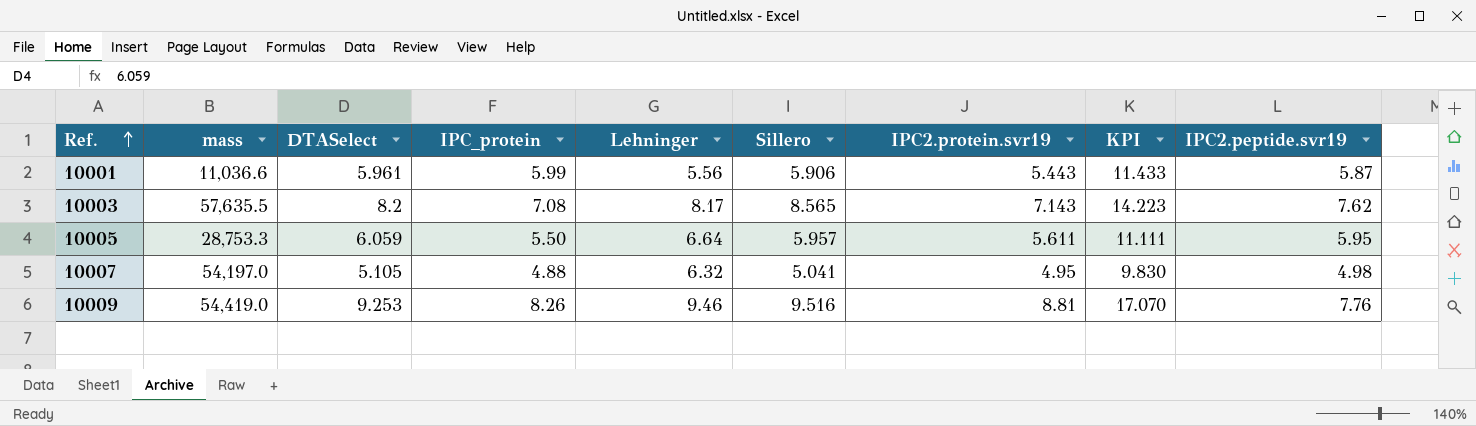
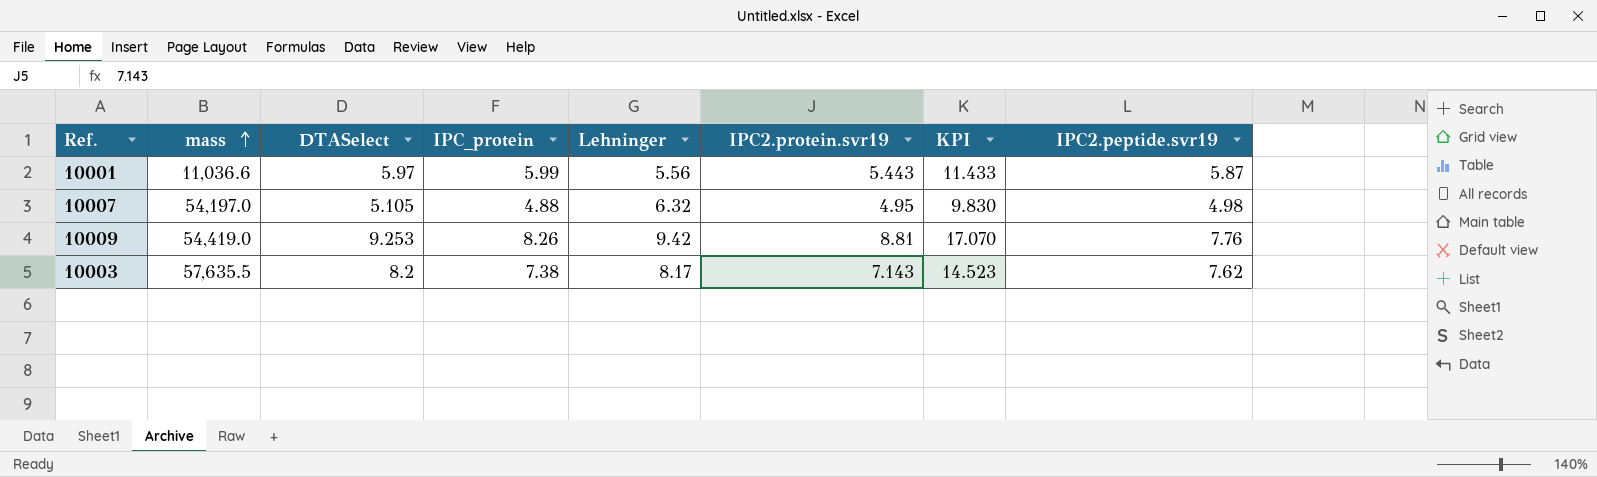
row order: Ref. ascending -> mass ascending
column Sillero | position: 6 -> none
row 10005: 28,753.3 | 6.059 | 5.50 | 6.64 | 5.957 | 5.611 | 11.111 | 5.95 -> none
10001 | DTASelect: 5.961 -> 5.97
10009 | Lehninger: 9.46 -> 9.42
10003 | IPC_protein: 7.08 -> 7.38
10003 | KPI: 14.223 -> 14.523

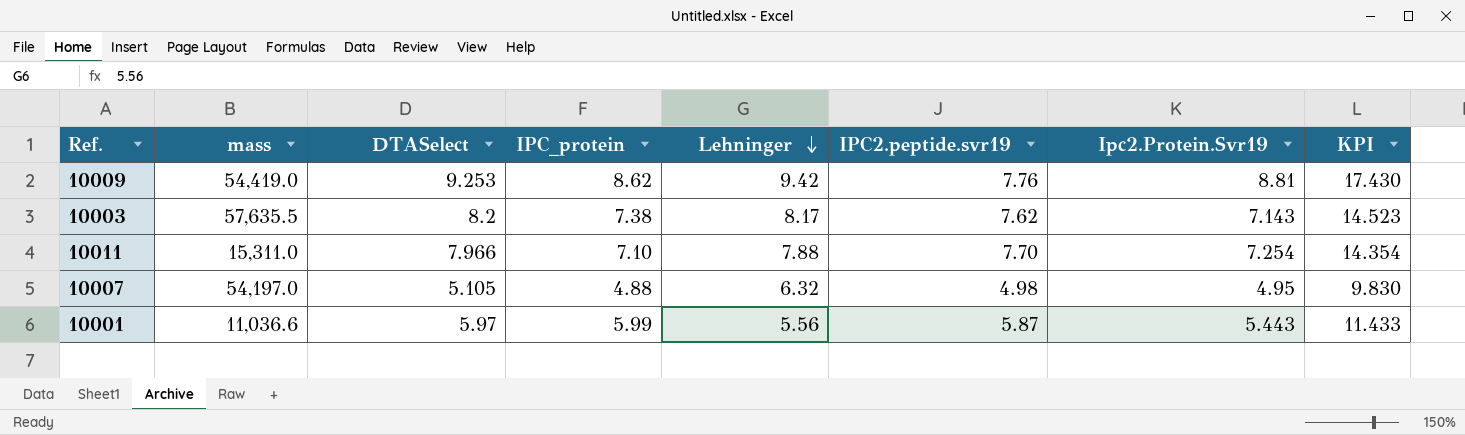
row order: mass ascending -> Lehninger descending
column IPC2.peptide.svr19 | position: 8 -> 6
column name: IPC2.protein.svr19 -> Ipc2.Protein.Svr19
10009 | IPC_protein: 8.26 -> 8.62
10009 | KPI: 17.070 -> 17.430
row 10011: none -> 15,311.0 | 7.966 | 7.10 | 7.88 | 7.70 | 7.254 | 14.354

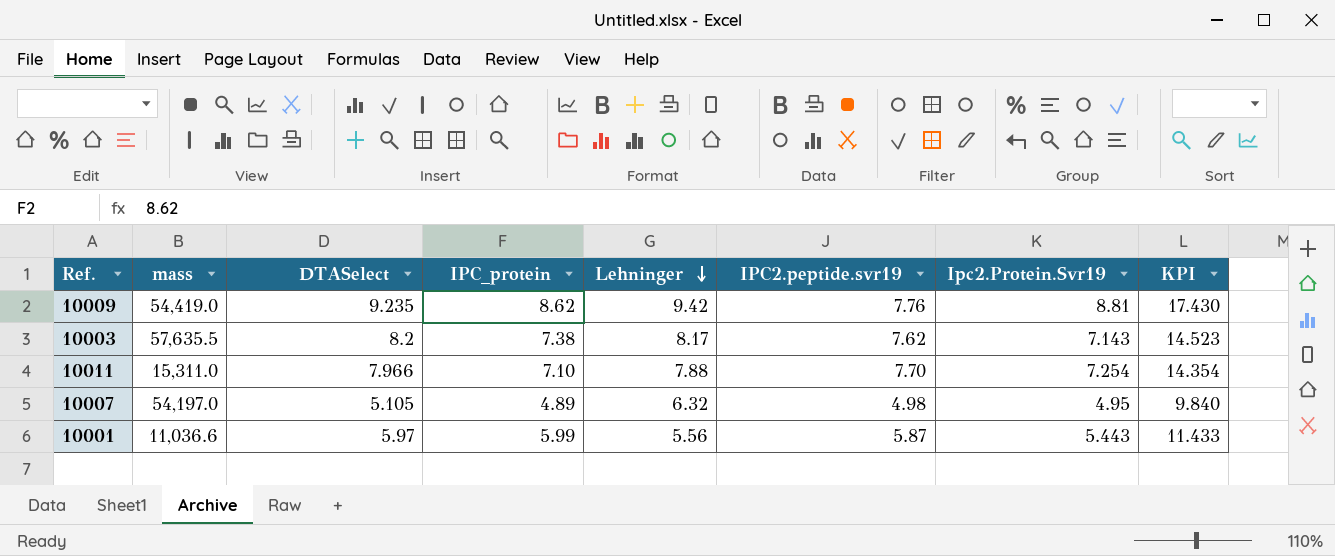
10009 | DTASelect: 9.253 -> 9.235
10007 | IPC_protein: 4.88 -> 4.89
10007 | KPI: 9.830 -> 9.840

